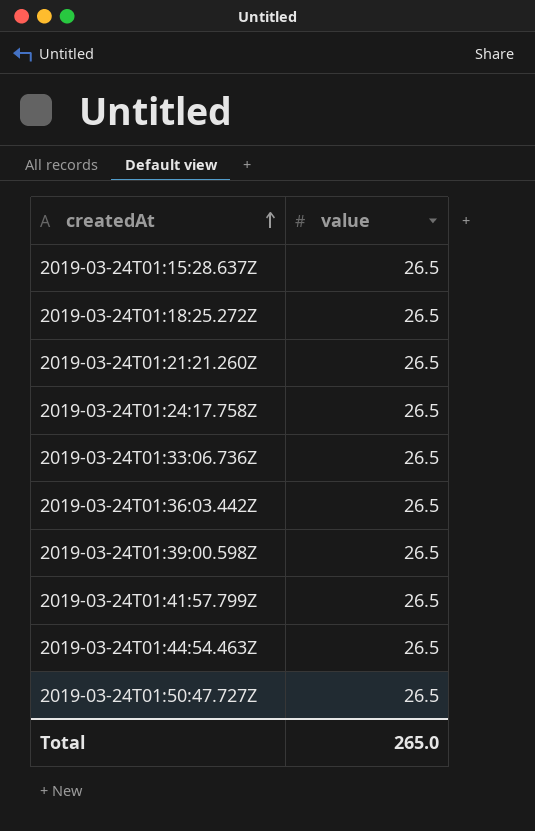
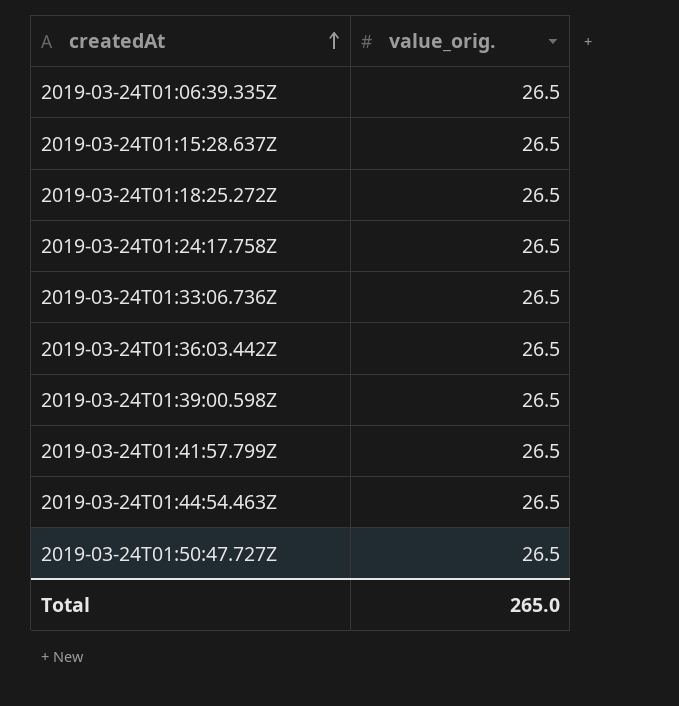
column name: value -> value_orig.
row 2019-03-24T01:21:21.260Z: 26.5 -> none
row 2019-03-24T01:06:39.335Z: none -> 26.5

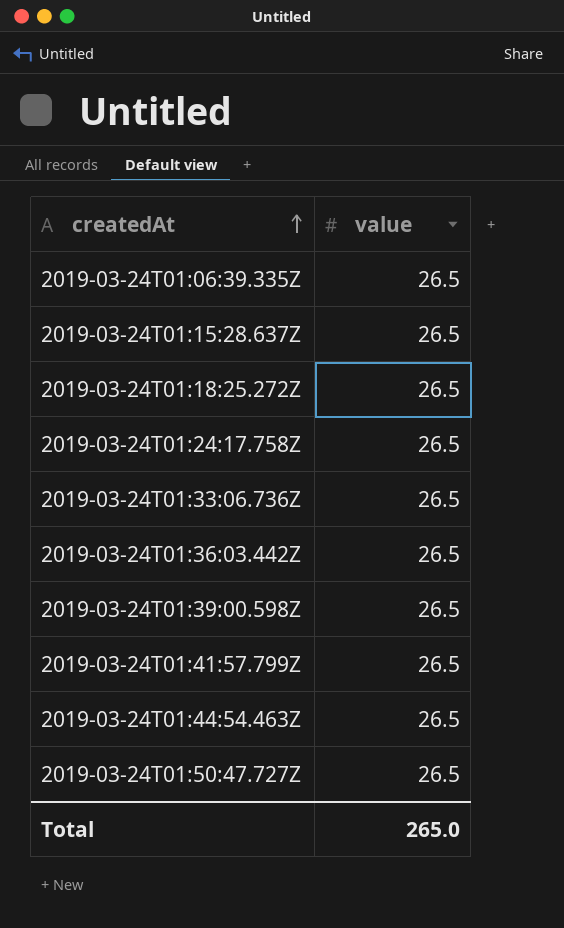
column name: value_orig. -> value

